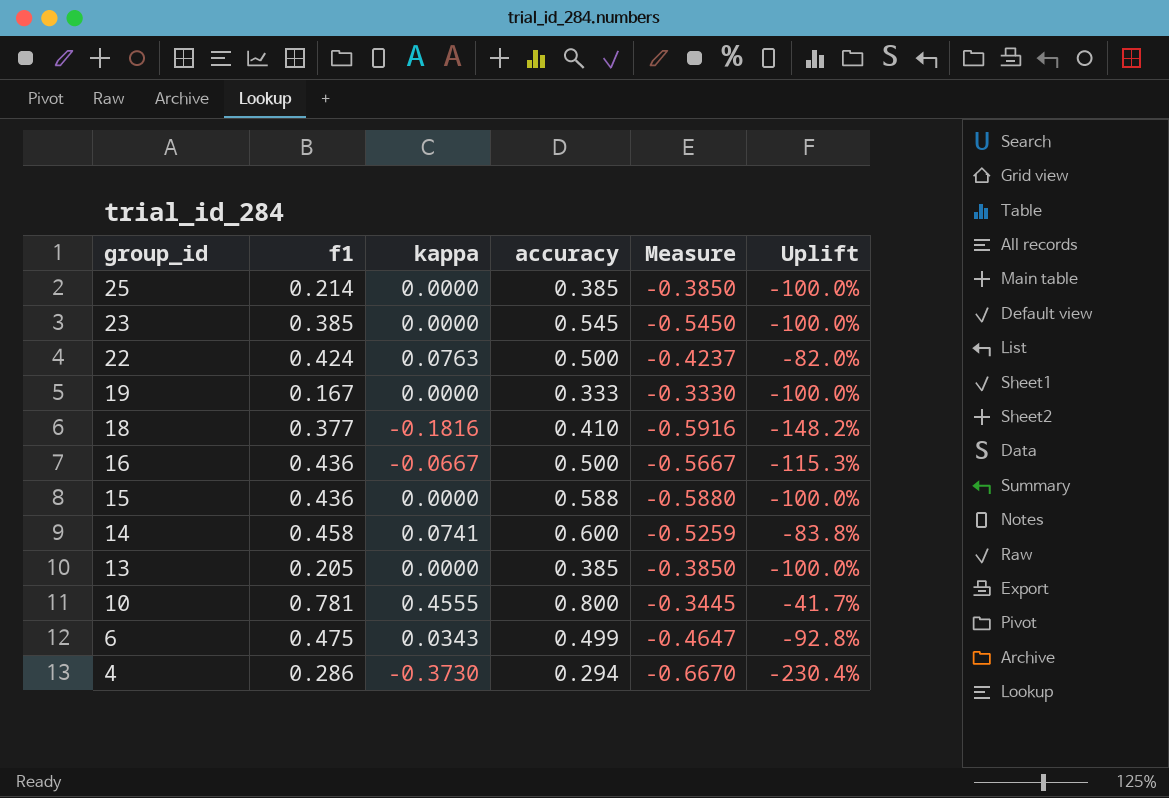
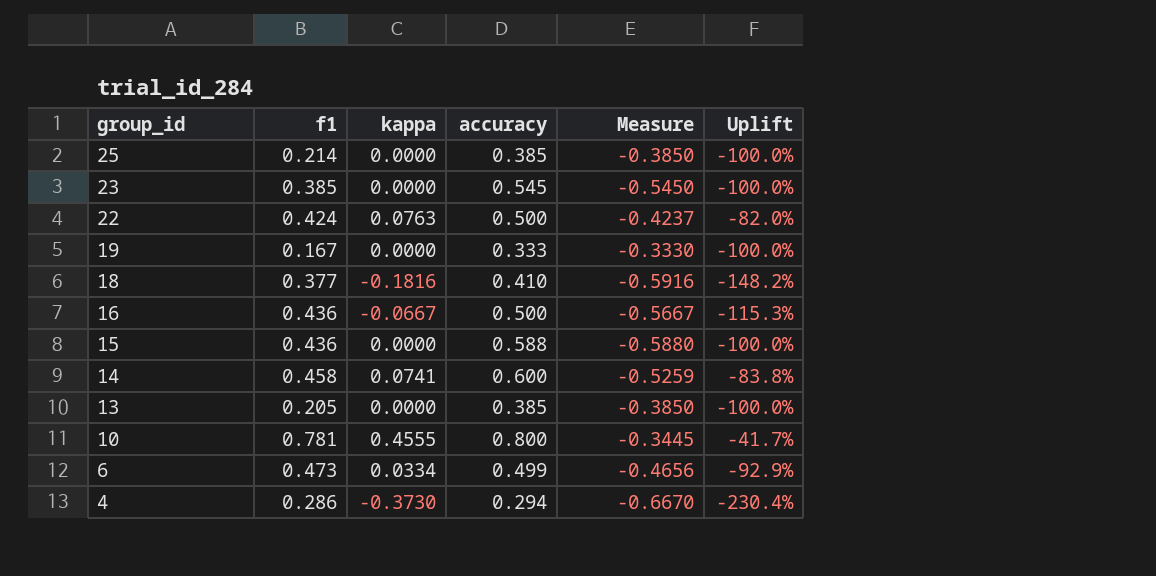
6 | f1: 0.475 -> 0.473
6 | kappa: 0.0343 -> 0.0334
6 | Measure: -0.4647 -> -0.4656
6 | Uplift: -92.8% -> -92.9%

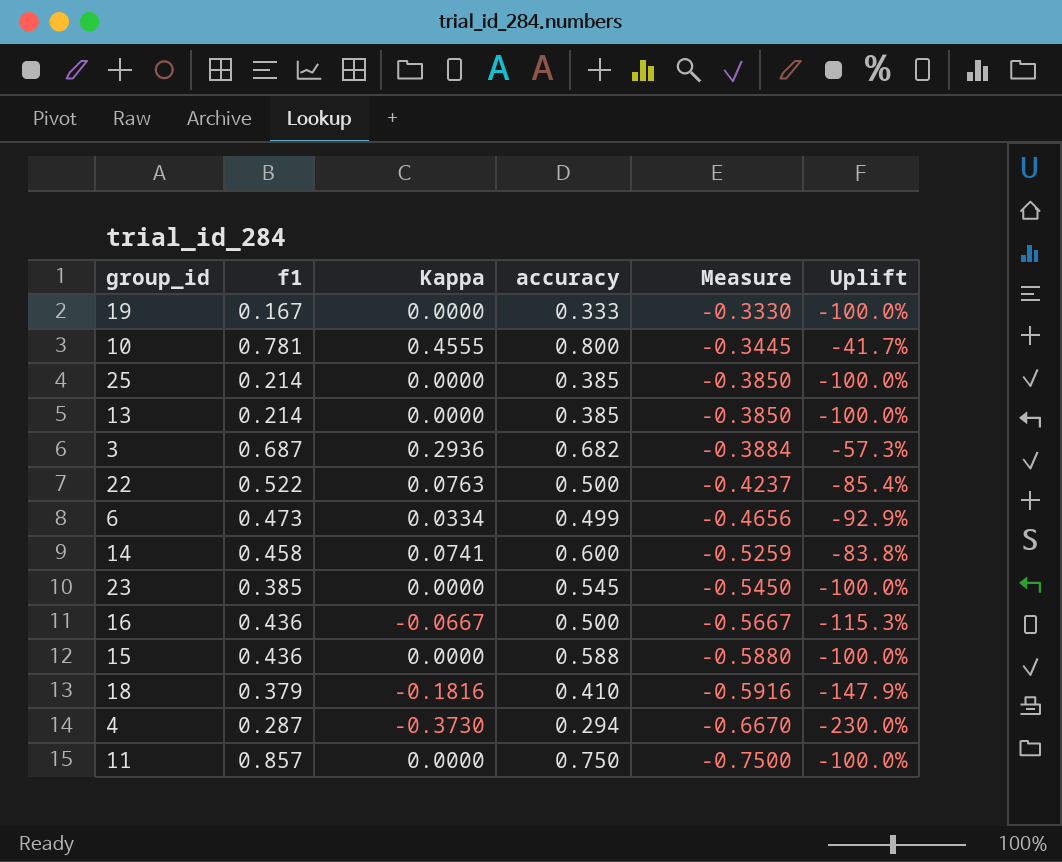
row order: group_id descending -> Measure descending
column name: kappa -> Kappa
13 | f1: 0.205 -> 0.214
row 3: none -> 0.687 | 0.2936 | 0.682 | -0.3884 | -57.3%
22 | f1: 0.424 -> 0.522
22 | Uplift: -82.0% -> -85.4%
18 | f1: 0.377 -> 0.379
18 | Uplift: -148.2% -> -147.9%
4 | f1: 0.286 -> 0.287
4 | Uplift: -230.4% -> -230.0%
row 11: none -> 0.857 | 0.0000 | 0.750 | -0.7500 | -100.0%

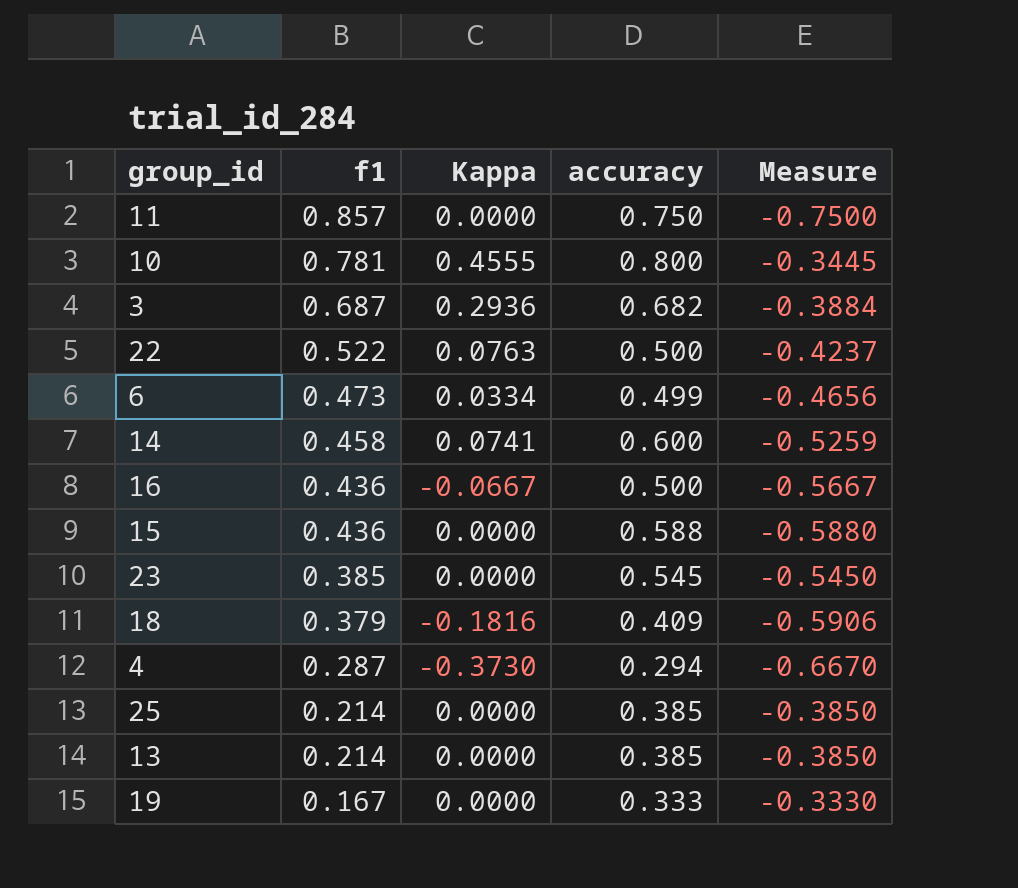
row order: Measure descending -> f1 descending
column Uplift | formula: ([Kappa] - [f1]) / [f1] -> none
18 | accuracy: 0.410 -> 0.409
18 | Measure: -0.5916 -> -0.5906

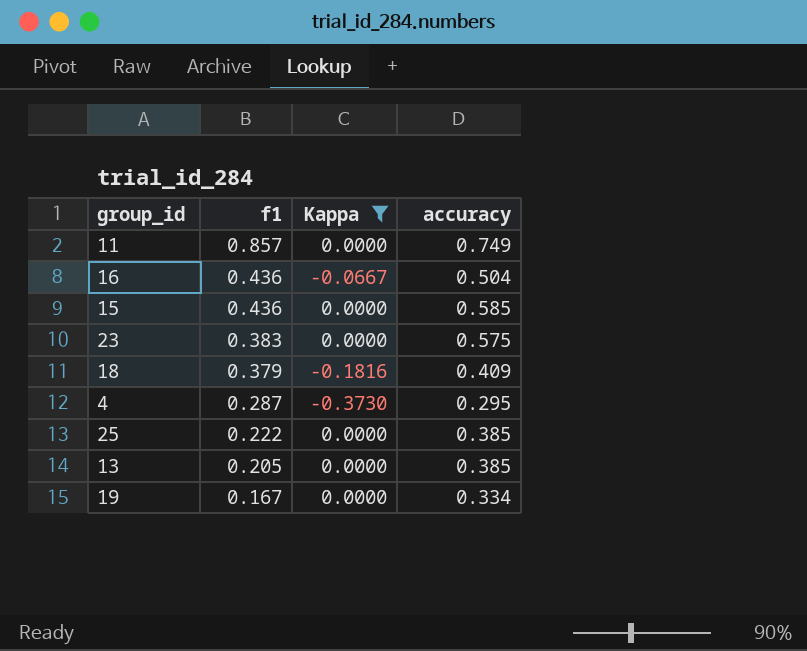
filter: none -> Kappa <= 0.0000
column Measure | formula: [Kappa] - [accuracy] -> none
11 | accuracy: 0.750 -> 0.749
16 | accuracy: 0.500 -> 0.504
15 | accuracy: 0.588 -> 0.585
23 | f1: 0.385 -> 0.383
23 | accuracy: 0.545 -> 0.575
4 | accuracy: 0.294 -> 0.295
25 | f1: 0.214 -> 0.222
13 | f1: 0.214 -> 0.205
19 | accuracy: 0.333 -> 0.334

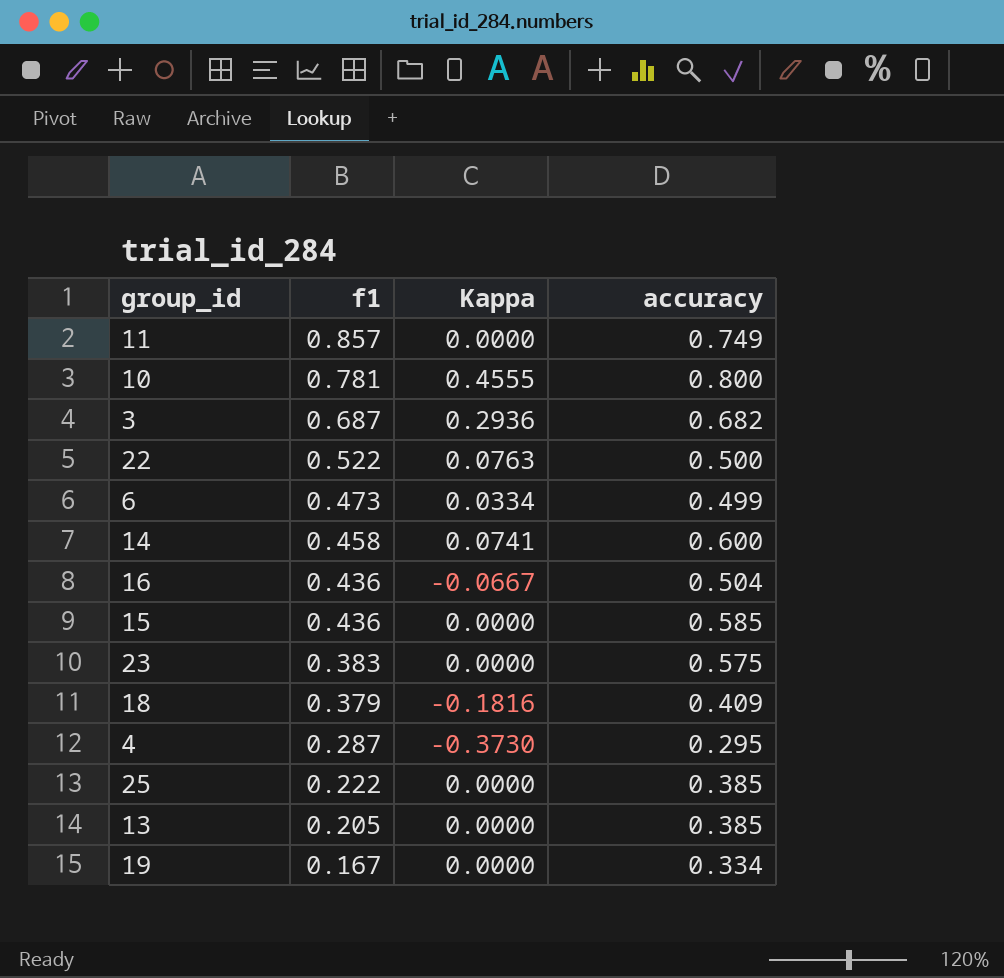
filter: Kappa <= 0.0000 -> none

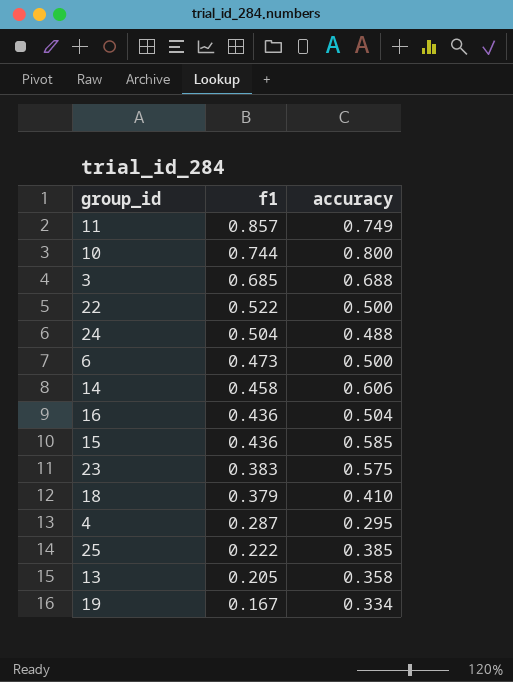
column Kappa | position: 3 -> none
10 | f1: 0.781 -> 0.744
3 | f1: 0.687 -> 0.685
3 | accuracy: 0.682 -> 0.688
row 24: none -> 0.504 | 0.488
6 | accuracy: 0.499 -> 0.500
14 | accuracy: 0.600 -> 0.606
18 | accuracy: 0.409 -> 0.410
13 | accuracy: 0.385 -> 0.358

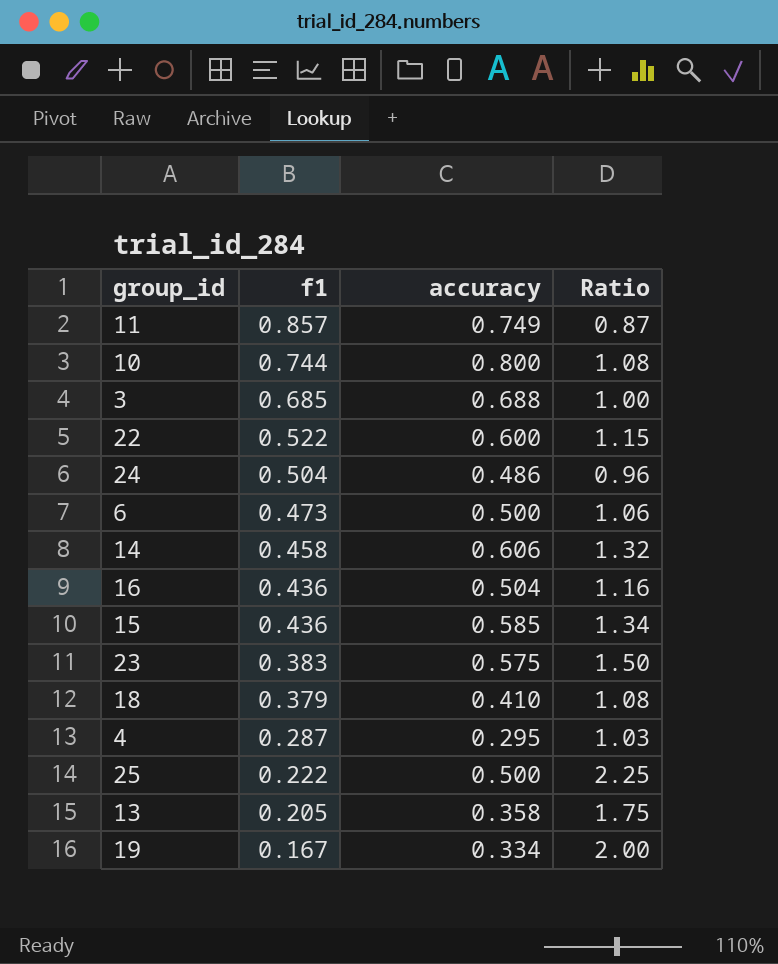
column Ratio | formula: none -> [accuracy] / [f1]
22 | accuracy: 0.500 -> 0.600
24 | accuracy: 0.488 -> 0.486
25 | accuracy: 0.385 -> 0.500

